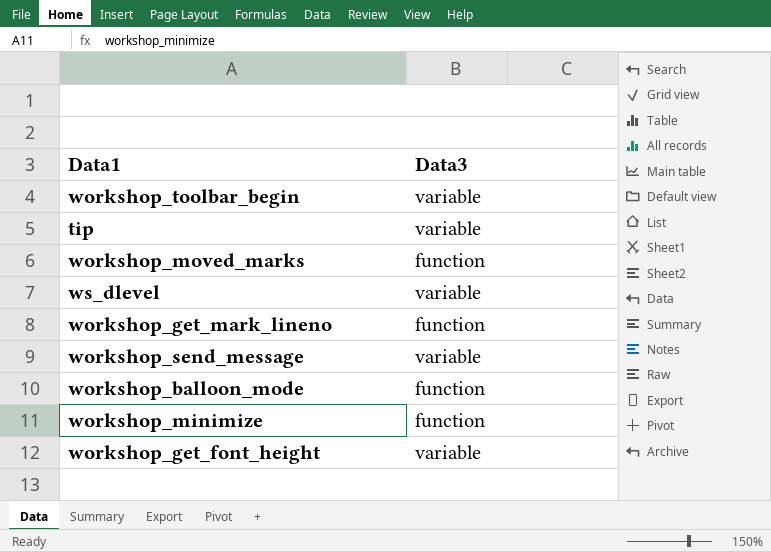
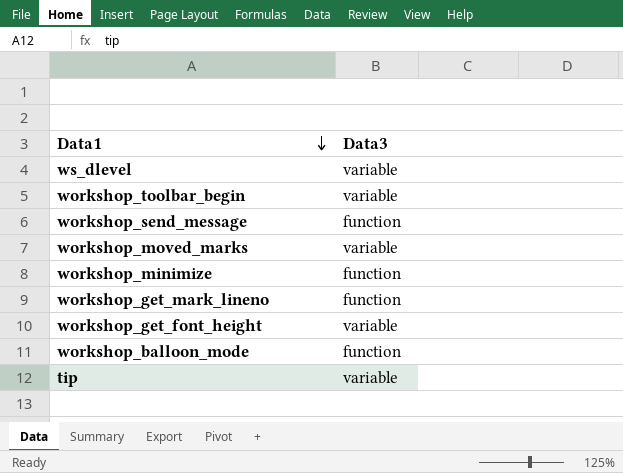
row order: none -> Data1 descending
workshop_send_message | Data3: variable -> function
workshop_moved_marks | Data3: function -> variable

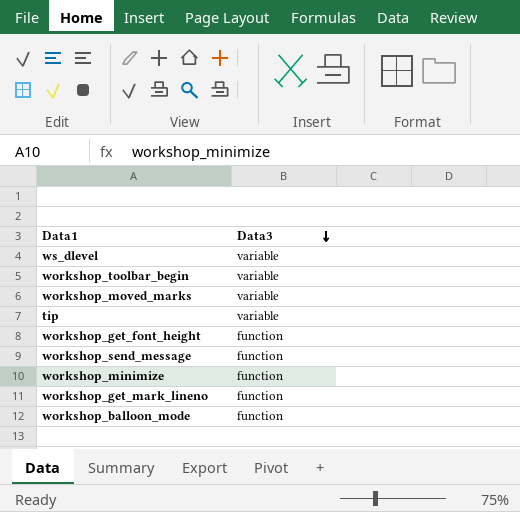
row order: Data1 descending -> Data3 descending
workshop_get_font_height | Data3: variable -> function

